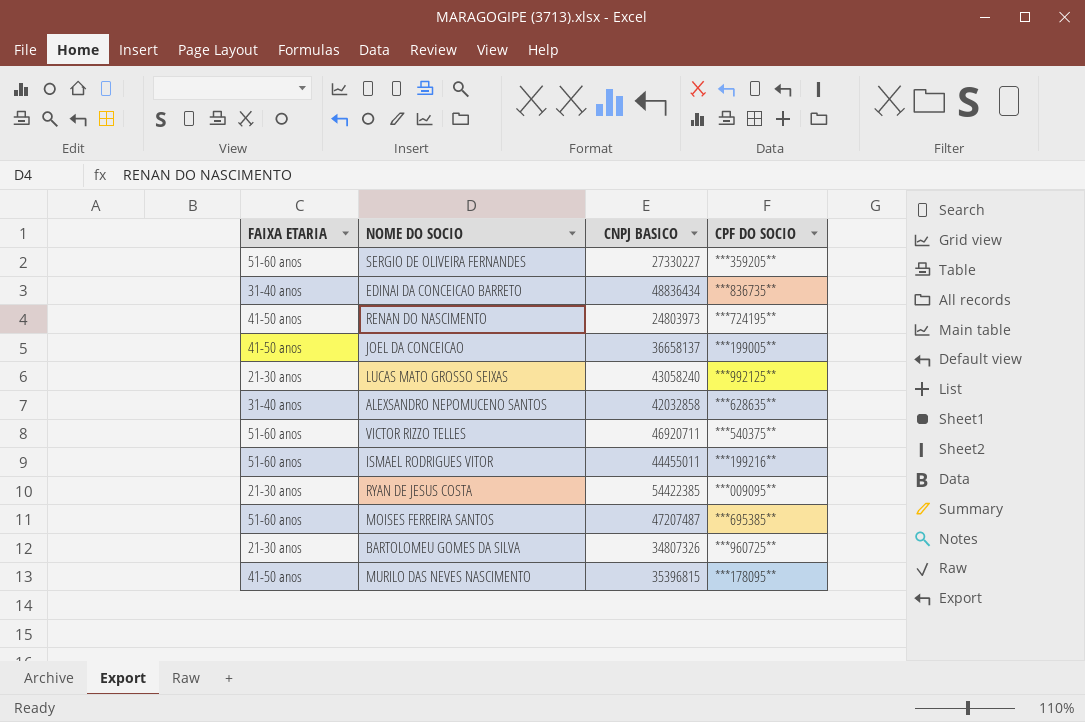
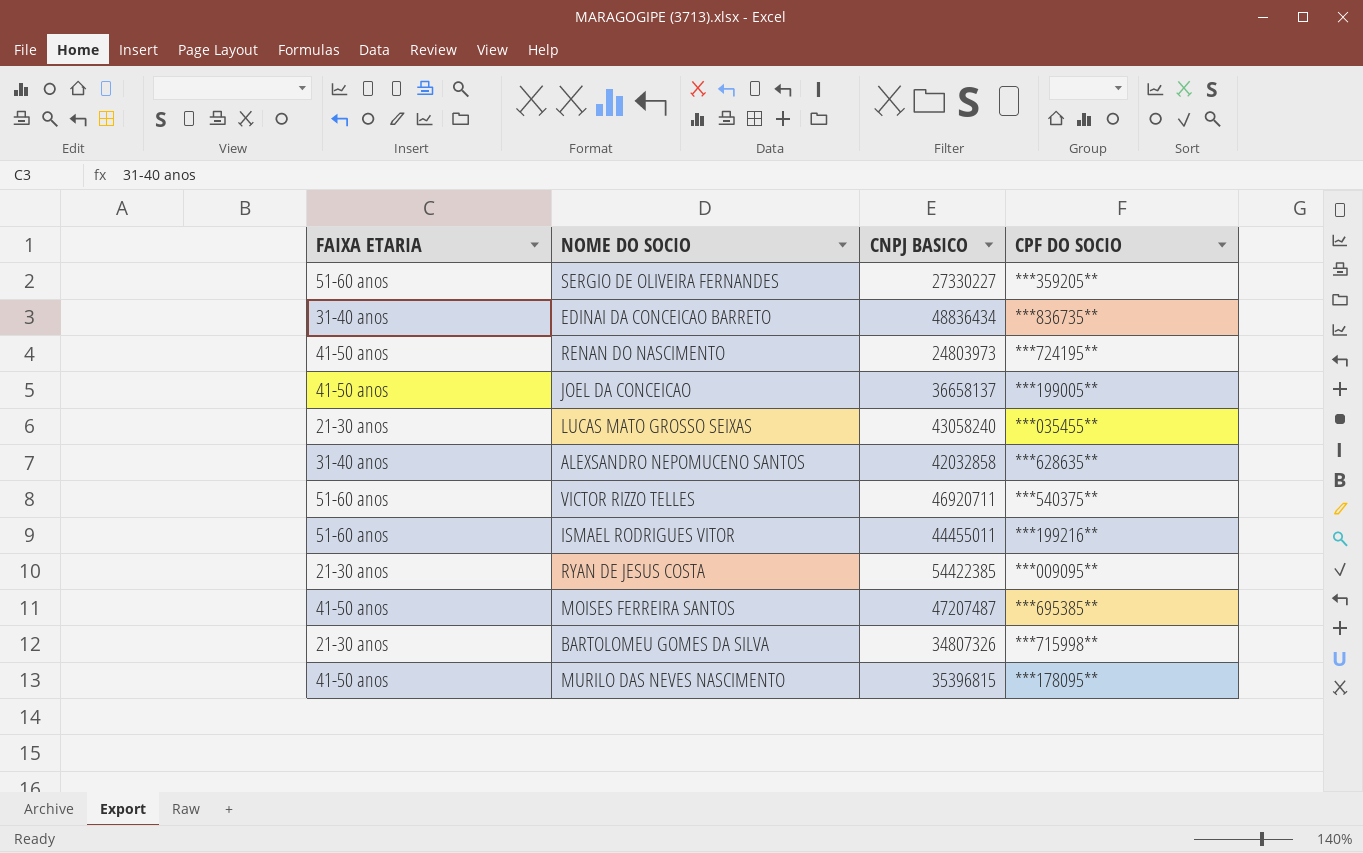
LUCAS MATO GROSSO SEIXAS | CPF DO SOCIO: ***992125** -> ***035455**
MOISES FERREIRA SANTOS | FAIXA ETARIA: 51-60 anos -> 41-50 anos
BARTOLOMEU GOMES DA SILVA | CPF DO SOCIO: ***960725** -> ***715998**

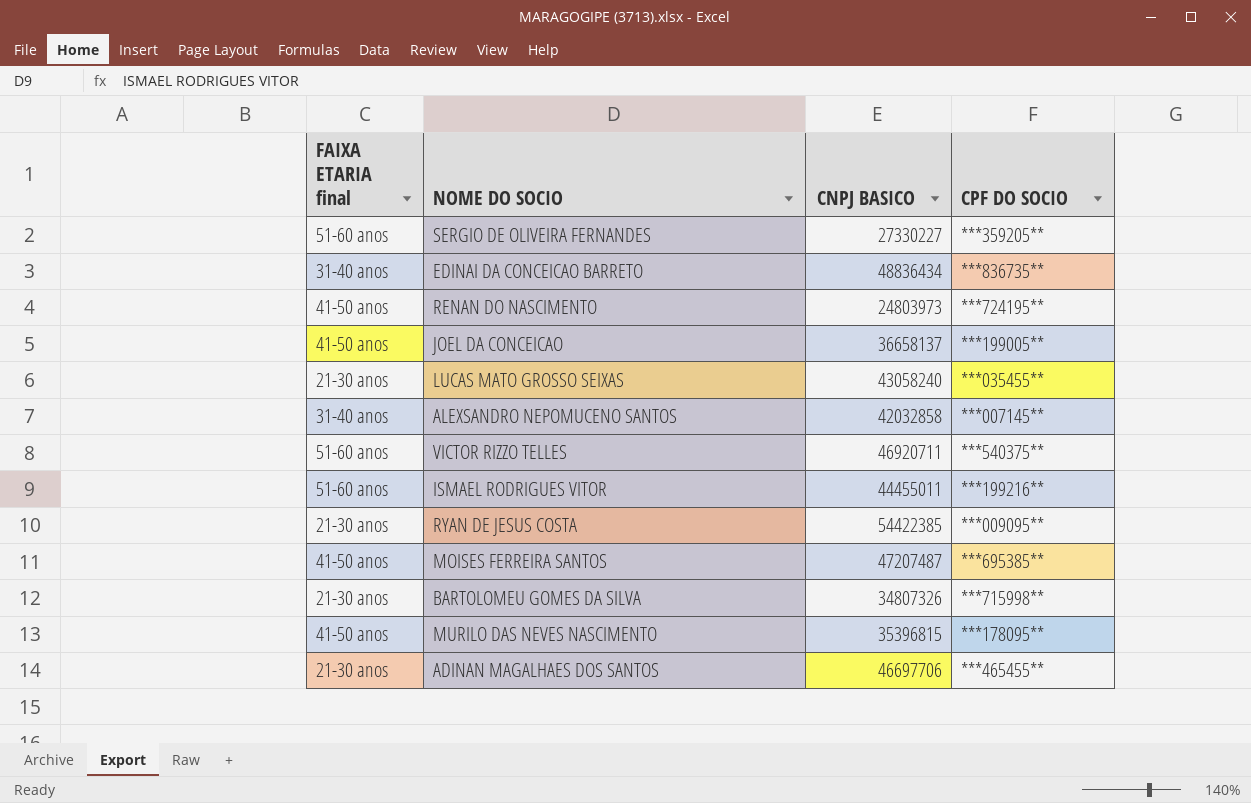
column name: FAIXA ETARIA -> FAIXA ETARIA final
ALEXSANDRO NEPOMUCENO SANTOS | CPF DO SOCIO: ***628635** -> ***007145**
row ADINAN MAGALHAES DOS SANTOS: none -> 21-30 anos | 46697706 | ***465455**

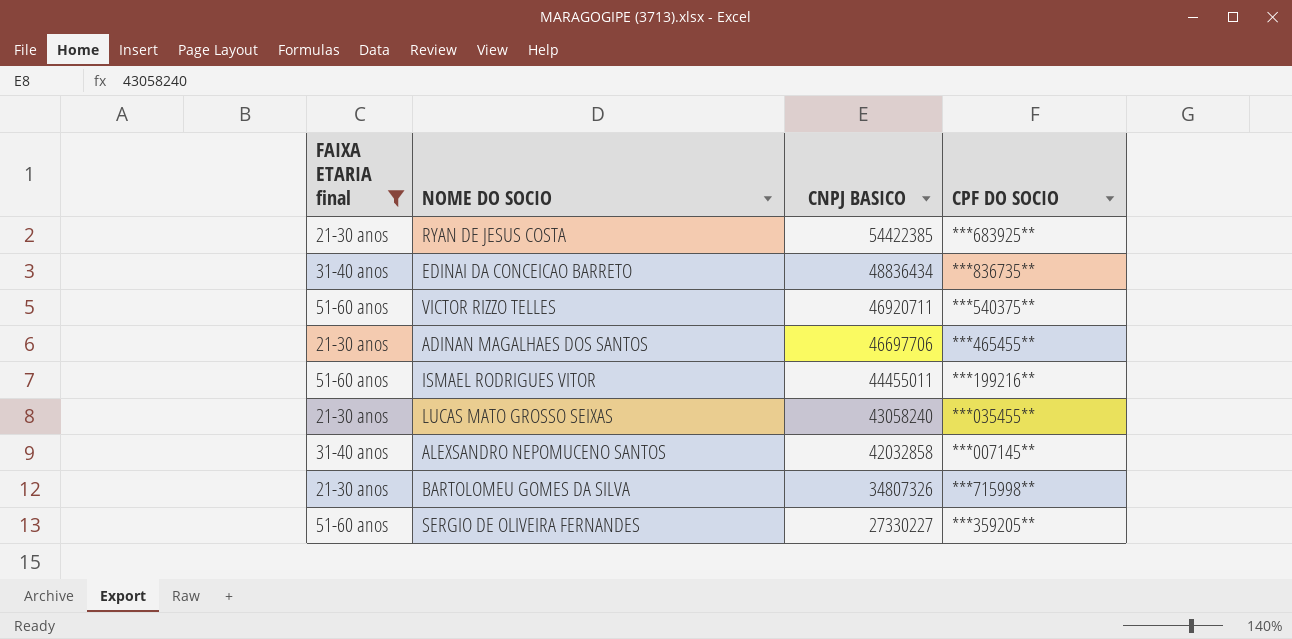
filter: none -> FAIXA ETARIA final != 41-50 anos
row order: none -> CNPJ BASICO descending
RYAN DE JESUS COSTA | CPF DO SOCIO: ***009095** -> ***683925**

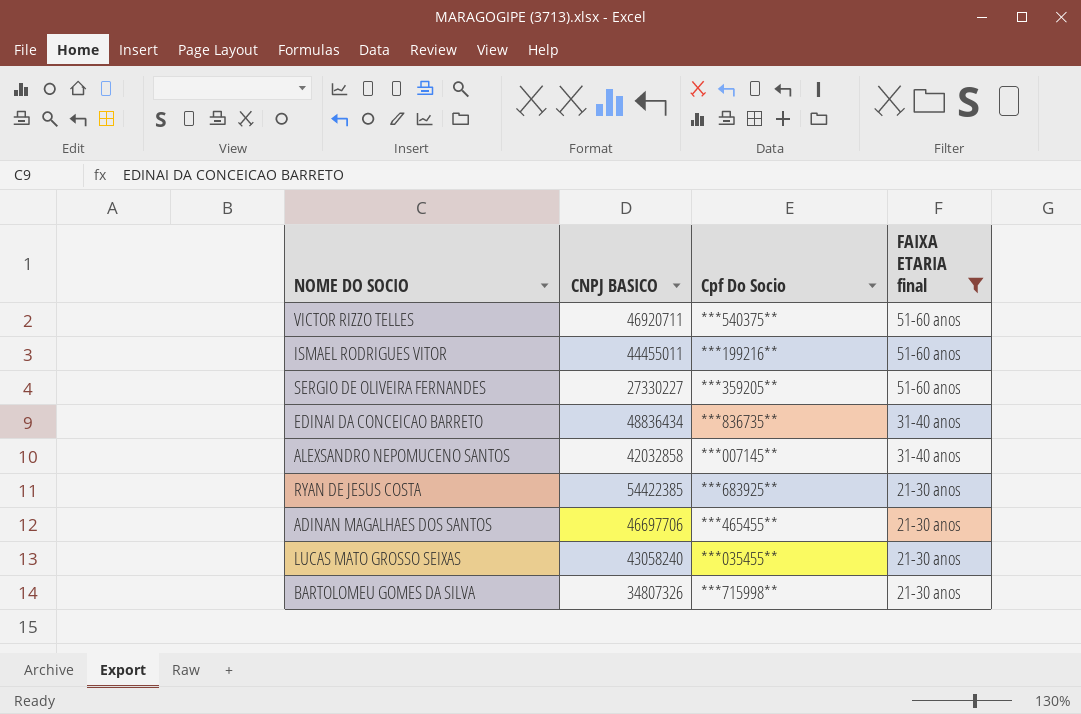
row order: CNPJ BASICO descending -> FAIXA ETARIA final descending
column name: CPF DO SOCIO -> Cpf Do Socio
column FAIXA ETARIA final | position: 1 -> 4

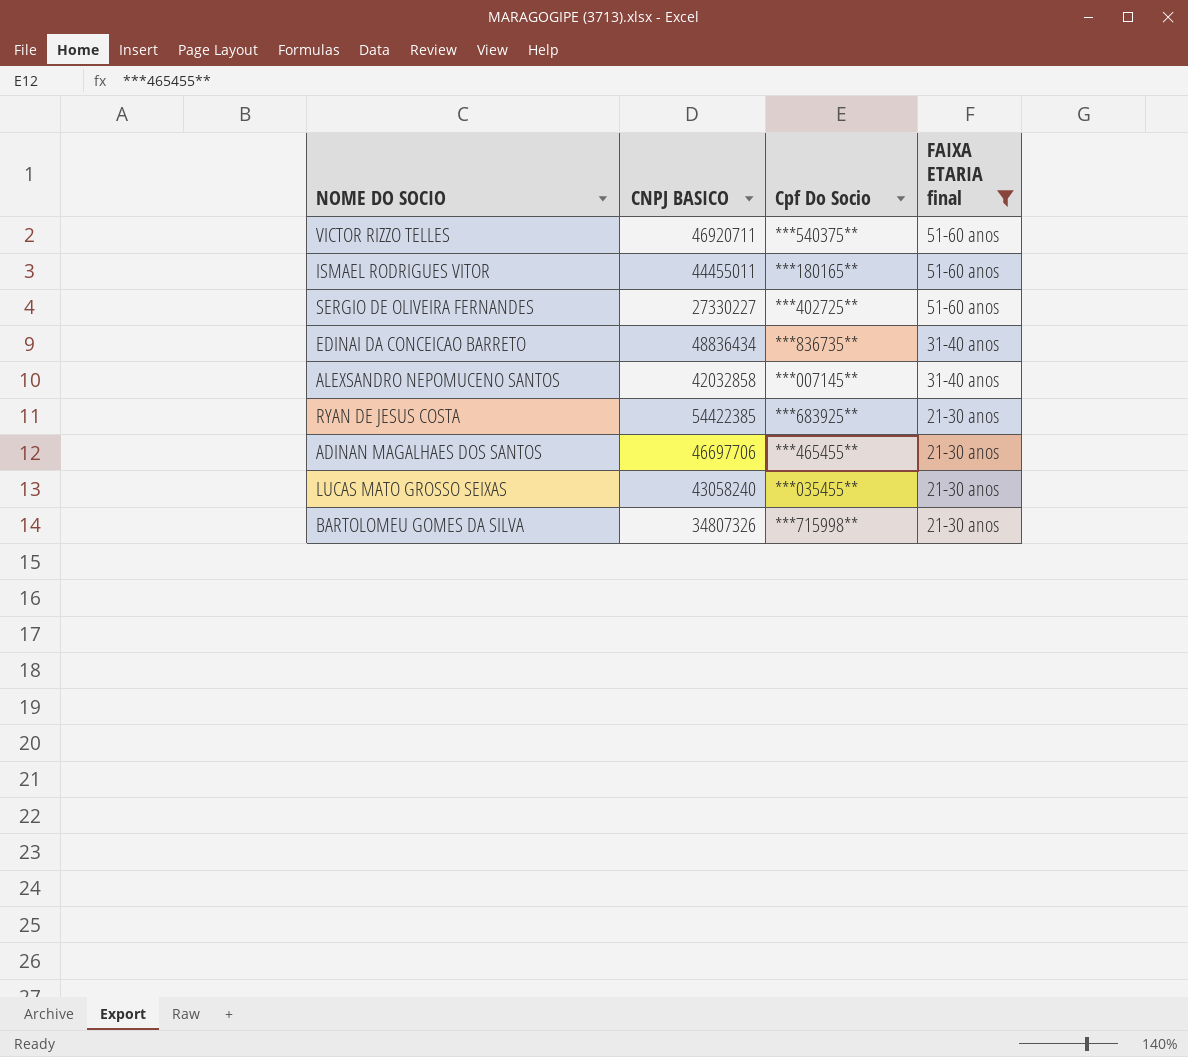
ISMAEL RODRIGUES VITOR | Cpf Do Socio: ***199216** -> ***180165**
SERGIO DE OLIVEIRA FERNANDES | Cpf Do Socio: ***359205** -> ***402725**

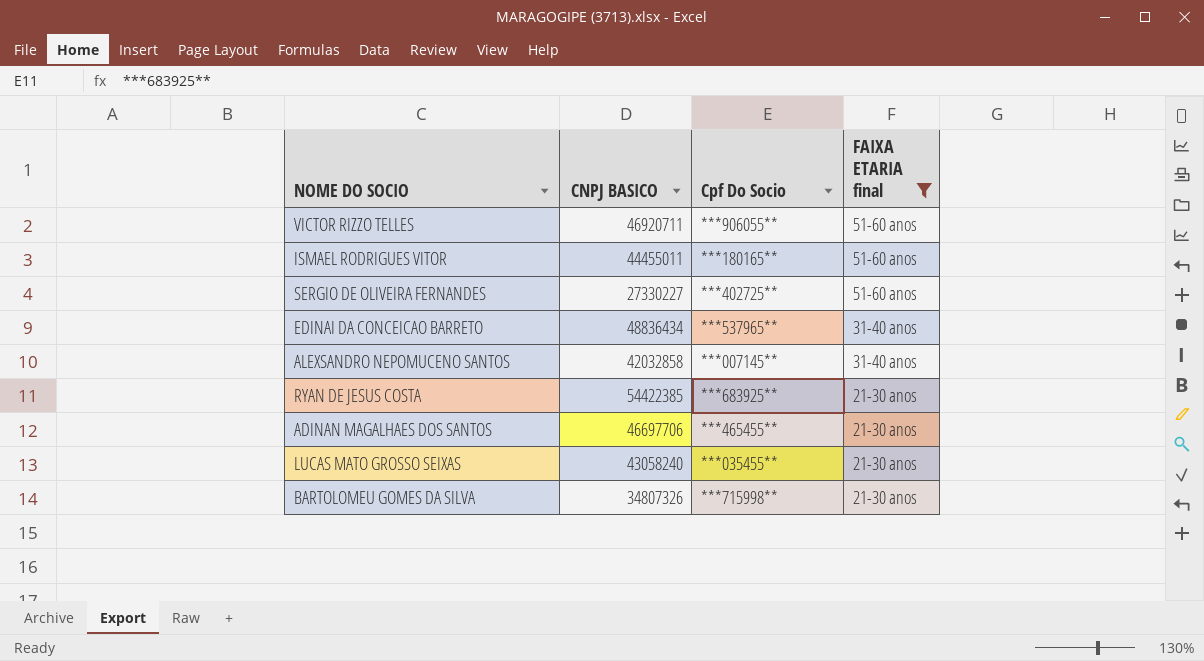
VICTOR RIZZO TELLES | Cpf Do Socio: ***540375** -> ***906055**
EDINAI DA CONCEICAO BARRETO | Cpf Do Socio: ***836735** -> ***537965**

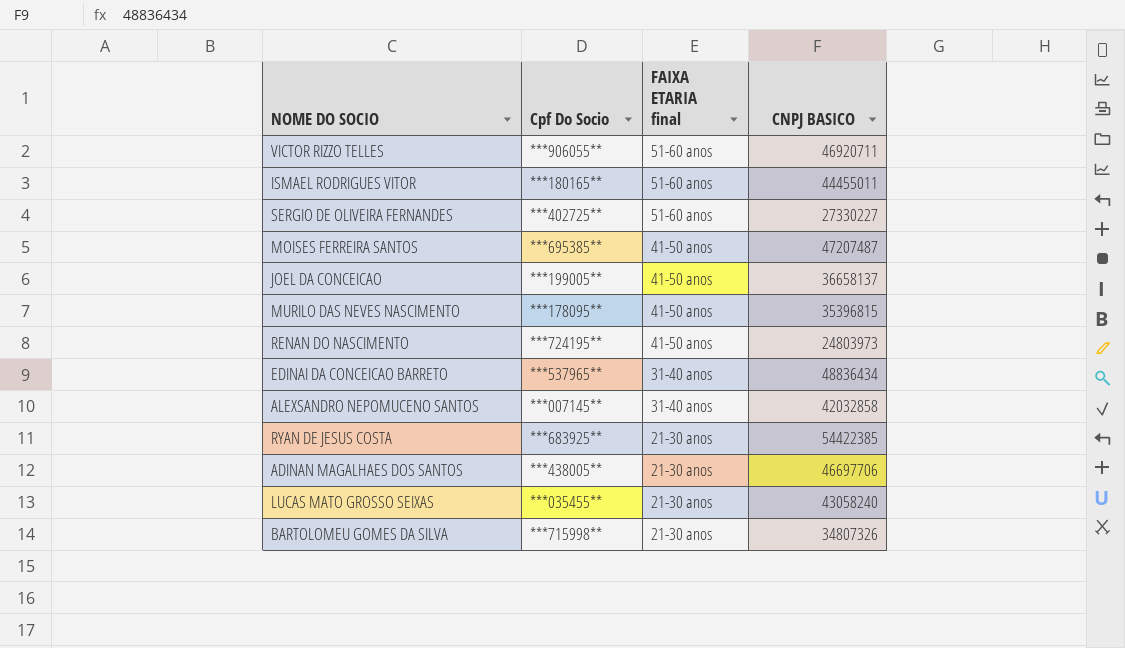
filter: FAIXA ETARIA final != 41-50 anos -> none
column CNPJ BASICO | position: 2 -> 4
ADINAN MAGALHAES DOS SANTOS | Cpf Do Socio: ***465455** -> ***438005**

